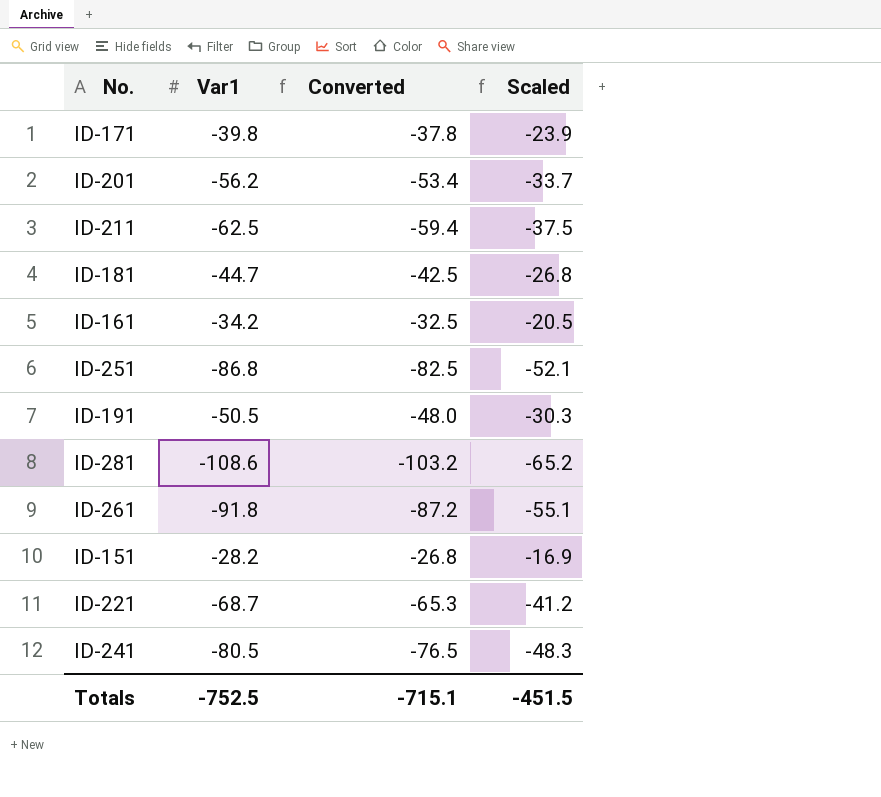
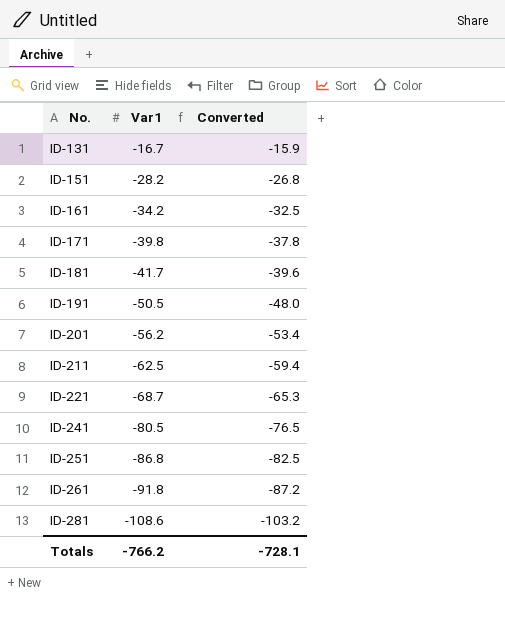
row order: none -> No. ascending
column Scaled | formula: [Var1] * 0.6 -> none
row ID-131: none -> -16.7 | -15.9
ID-181 | Var1: -44.7 -> -41.7
ID-181 | Converted: -42.5 -> -39.6
Totals | Var1: -752.5 -> -766.2
Totals | Converted: -715.1 -> -728.1

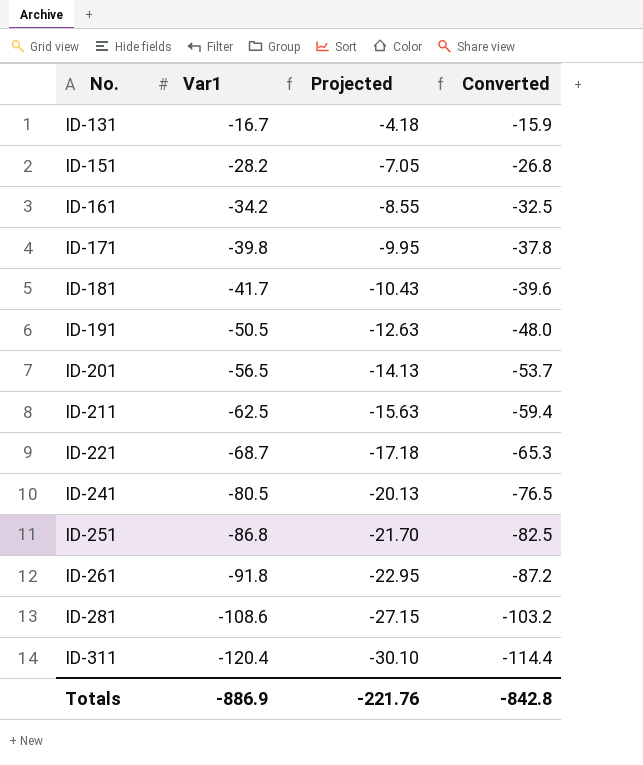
column Projected | formula: none -> [Var1] * 0.25
ID-201 | Var1: -56.2 -> -56.5
ID-201 | Converted: -53.4 -> -53.7
row ID-311: none -> -120.4 | -30.10 | -114.4
Totals | Var1: -766.2 -> -886.9
Totals | Converted: -728.1 -> -842.8

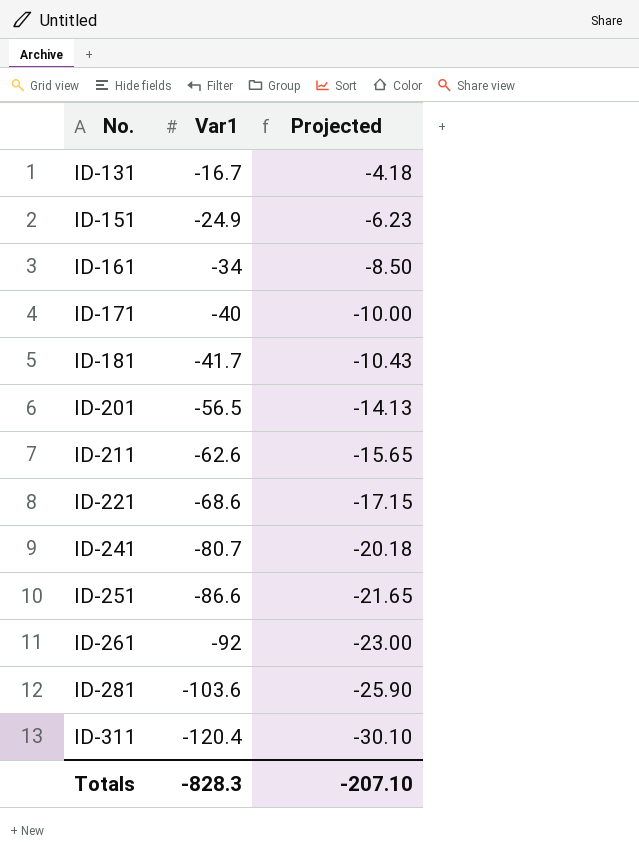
column Converted | formula: [Var1] * 0.95 -> none
row ID-191: -50.5 | -12.63 | -48.0 -> none
ID-151 | Var1: -28.2 -> -24.9
ID-151 | Projected: -7.05 -> -6.23
ID-161 | Var1: -34.2 -> -34
ID-161 | Projected: -8.55 -> -8.50
ID-171 | Var1: -39.8 -> -40
ID-171 | Projected: -9.95 -> -10.00
ID-211 | Var1: -62.5 -> -62.6
ID-211 | Projected: -15.63 -> -15.65
ID-221 | Var1: -68.7 -> -68.6
ID-221 | Projected: -17.18 -> -17.15
ID-241 | Var1: -80.5 -> -80.7
ID-241 | Projected: -20.13 -> -20.18
ID-251 | Var1: -86.8 -> -86.6
ID-251 | Projected: -21.70 -> -21.65
ID-261 | Var1: -91.8 -> -92
ID-261 | Projected: -22.95 -> -23.00
ID-281 | Var1: -108.6 -> -103.6
ID-281 | Projected: -27.15 -> -25.90
Totals | Var1: -886.9 -> -828.3
Totals | Projected: -221.76 -> -207.10

